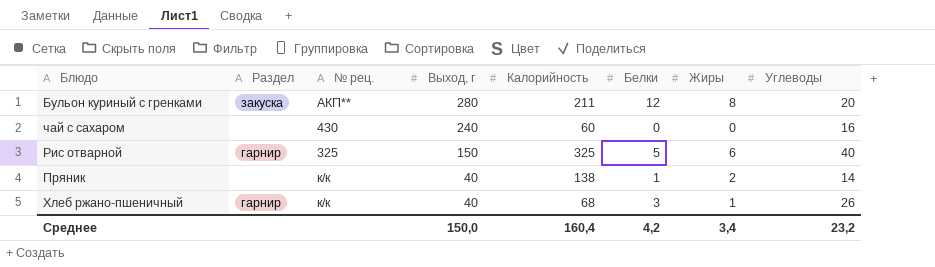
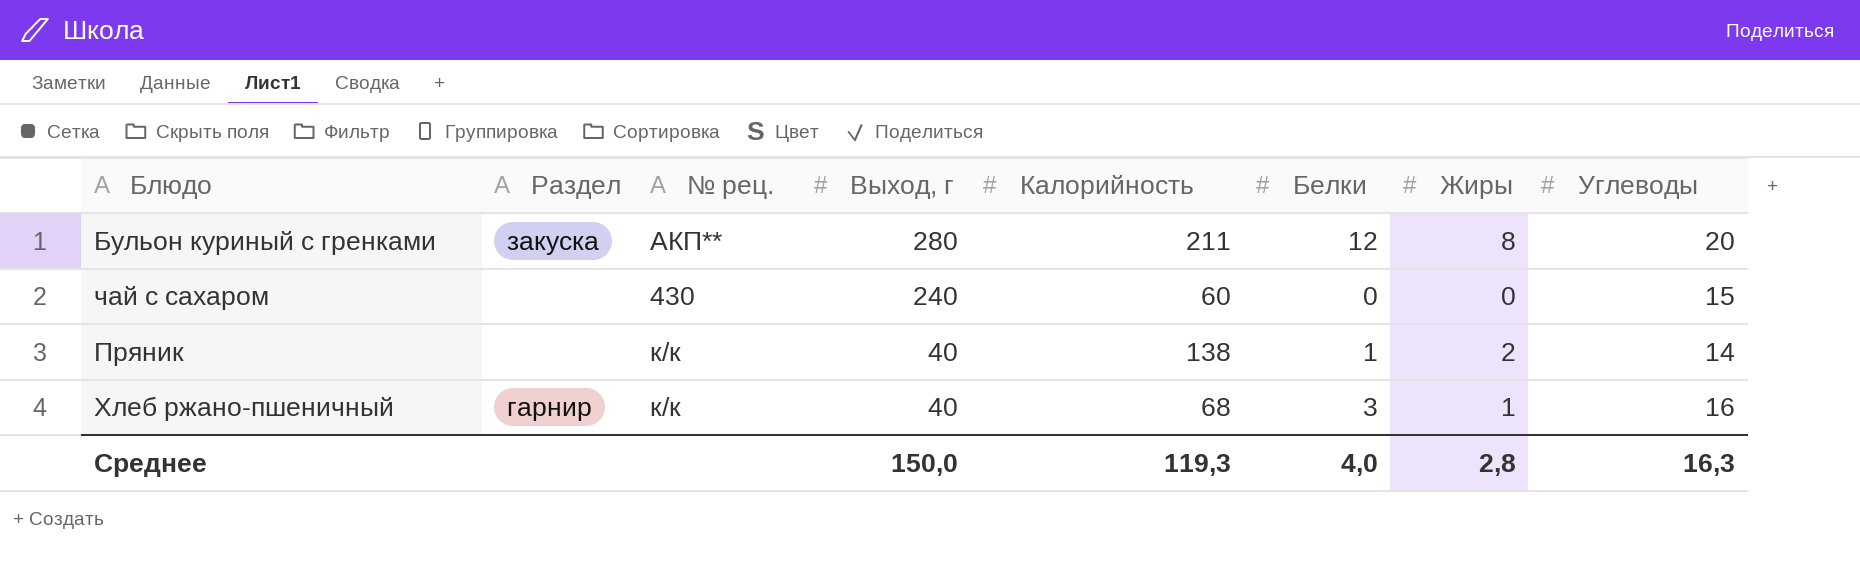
row Рис отварной: гарнир | 325 | 150 | 325 | 5 | 6 | 40 -> none
чай с сахаром | Углеводы: 16 -> 15
Хлеб ржано-пшеничный | Углеводы: 26 -> 16
Среднее | Калорийность: 160,4 -> 119,3
Среднее | Белки: 4,2 -> 4,0
Среднее | Жиры: 3,4 -> 2,8
Среднее | Углеводы: 23,2 -> 16,3

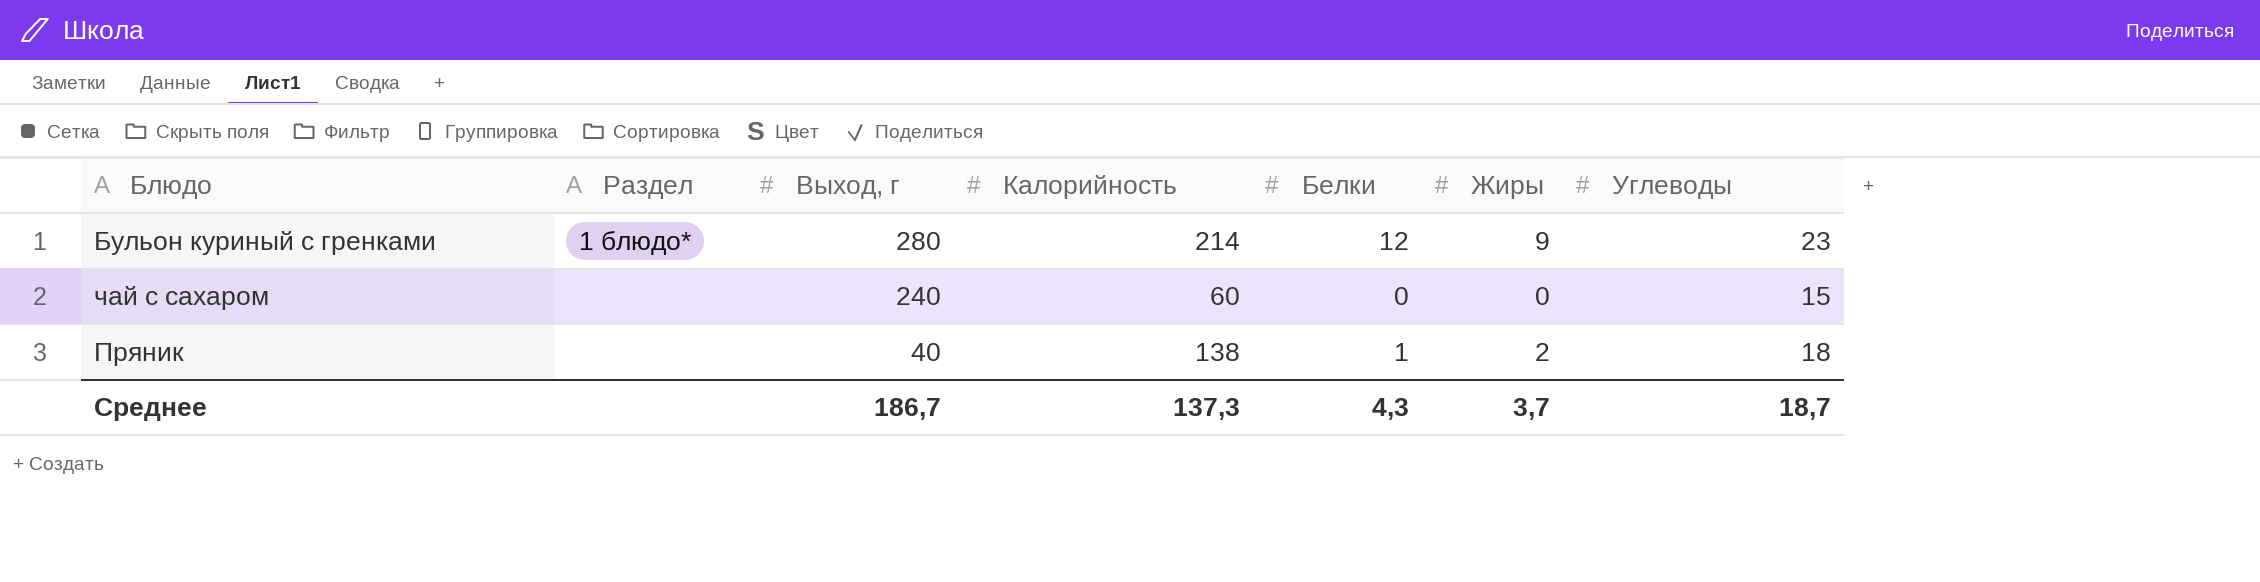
column № рец. | position: 3 -> none
row Хлеб ржано-пшеничный: гарнир | к/к | 40 | 68 | 3 | 1 | 16 -> none
Бульон куриный с гренками | Раздел: закуска -> 1 блюдо*
Бульон куриный с гренками | Калорийность: 211 -> 214
Бульон куриный с гренками | Жиры: 8 -> 9
Бульон куриный с гренками | Углеводы: 20 -> 23
Пряник | Углеводы: 14 -> 18
Среднее | Выход, г: 150,0 -> 186,7
Среднее | Калорийность: 119,3 -> 137,3
Среднее | Белки: 4,0 -> 4,3
Среднее | Жиры: 2,8 -> 3,7
Среднее | Углеводы: 16,3 -> 18,7

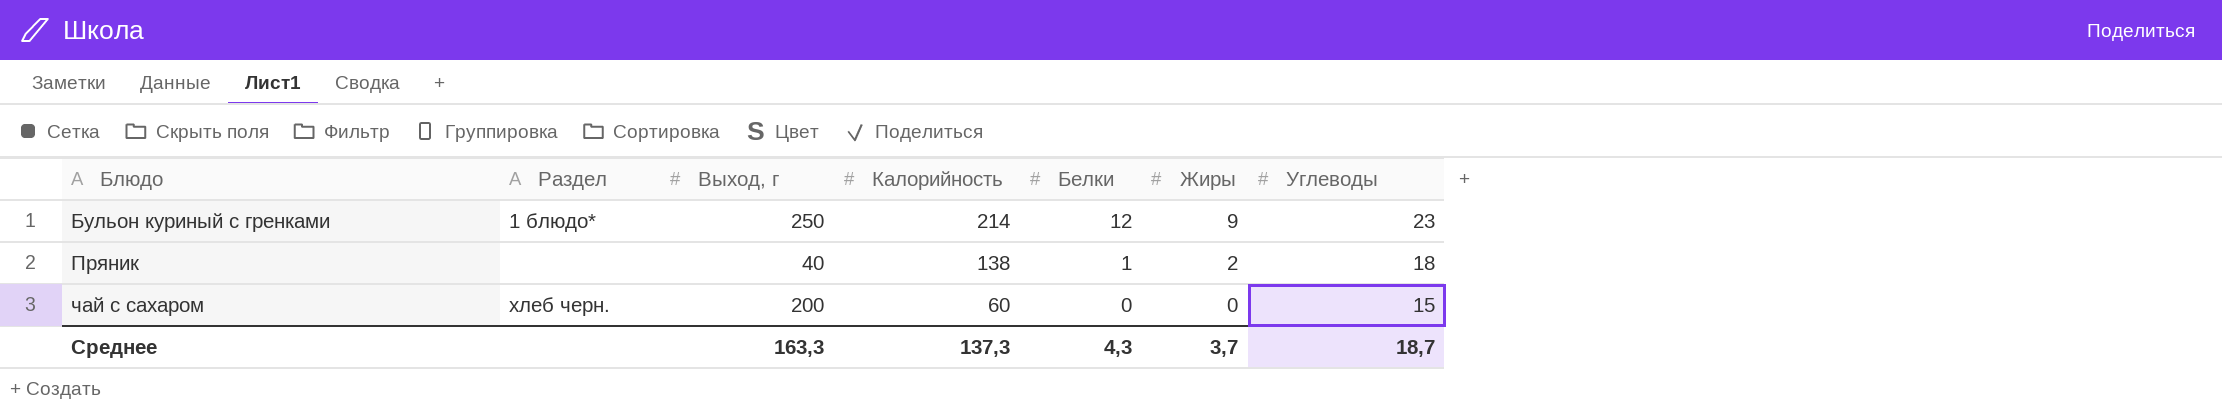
row order: Выход, г descending -> Блюдо ascending
Бульон куриный с гренками | Выход, г: 280 -> 250
чай с сахаром | Раздел: none -> хлеб черн.
чай с сахаром | Выход, г: 240 -> 200
Среднее | Выход, г: 186,7 -> 163,3

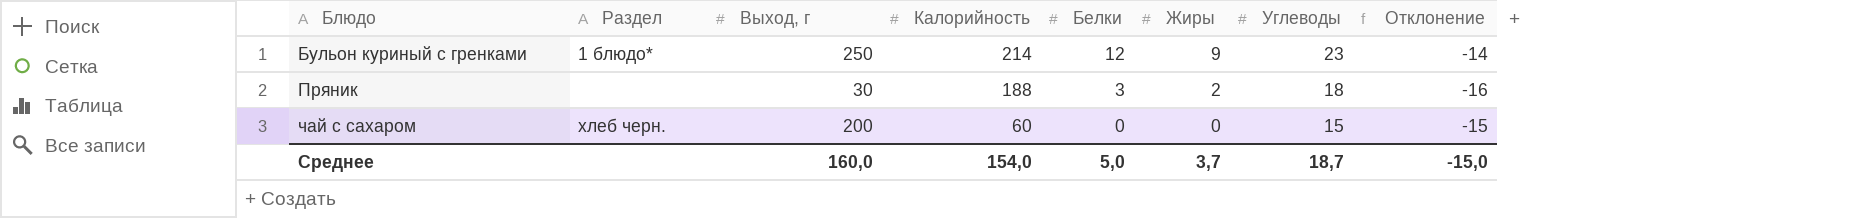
column Отклонение | formula: none -> [Жиры] - [Углеводы]
Пряник | Выход, г: 40 -> 30
Пряник | Калорийность: 138 -> 188
Пряник | Белки: 1 -> 3
Среднее | Выход, г: 163,3 -> 160,0
Среднее | Калорийность: 137,3 -> 154,0
Среднее | Белки: 4,3 -> 5,0

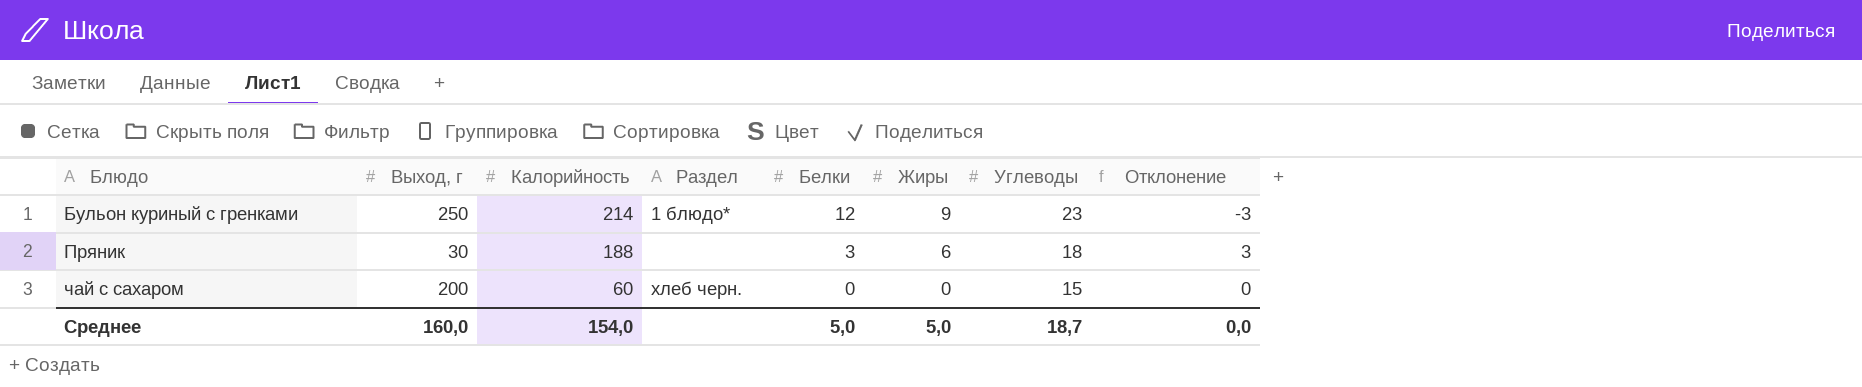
column Раздел | position: 2 -> 4
column Отклонение | formula: [Жиры] - [Углеводы] -> [Жиры] - [Белки]
Пряник | Жиры: 2 -> 6
Среднее | Жиры: 3,7 -> 5,0
Среднее | Отклонение: -15,0 -> 0,0

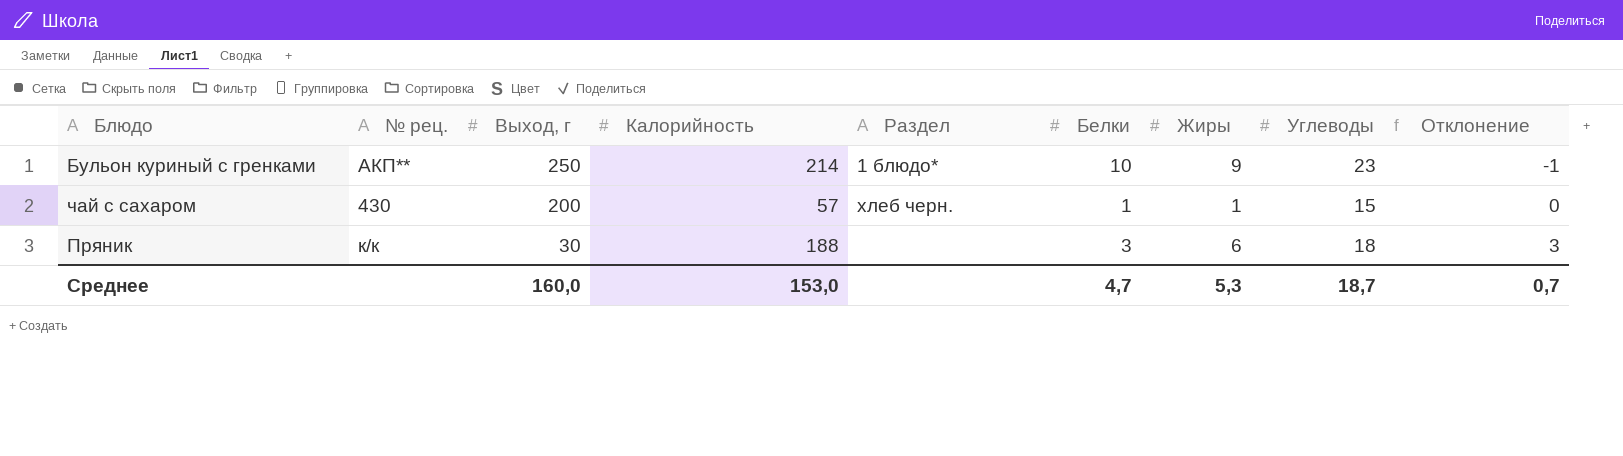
row order: Блюдо ascending -> Выход, г descending
column № рец. | position: none -> 2
Бульон куриный с гренками | Белки: 12 -> 10
Бульон куриный с гренками | Отклонение: -3 -> -1
чай с сахаром | Калорийность: 60 -> 57
чай с сахаром | Белки: 0 -> 1
чай с сахаром | Жиры: 0 -> 1
Среднее | Калорийность: 154,0 -> 153,0
Среднее | Белки: 5,0 -> 4,7
Среднее | Жиры: 5,0 -> 5,3
Среднее | Отклонение: 0,0 -> 0,7

